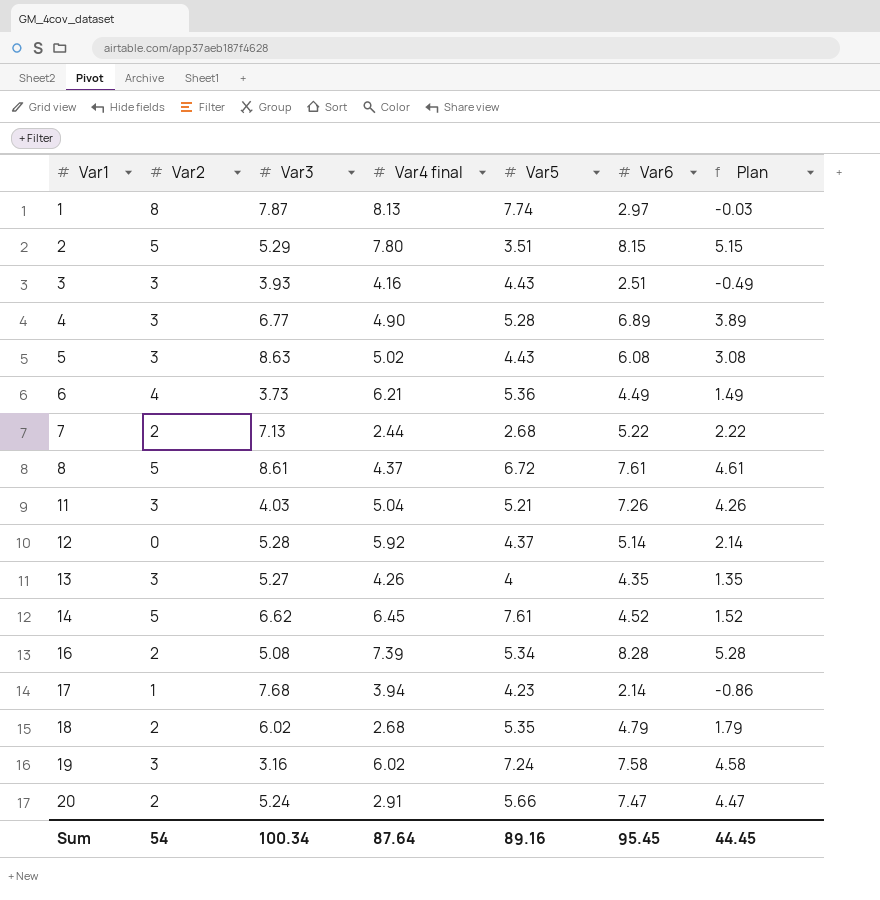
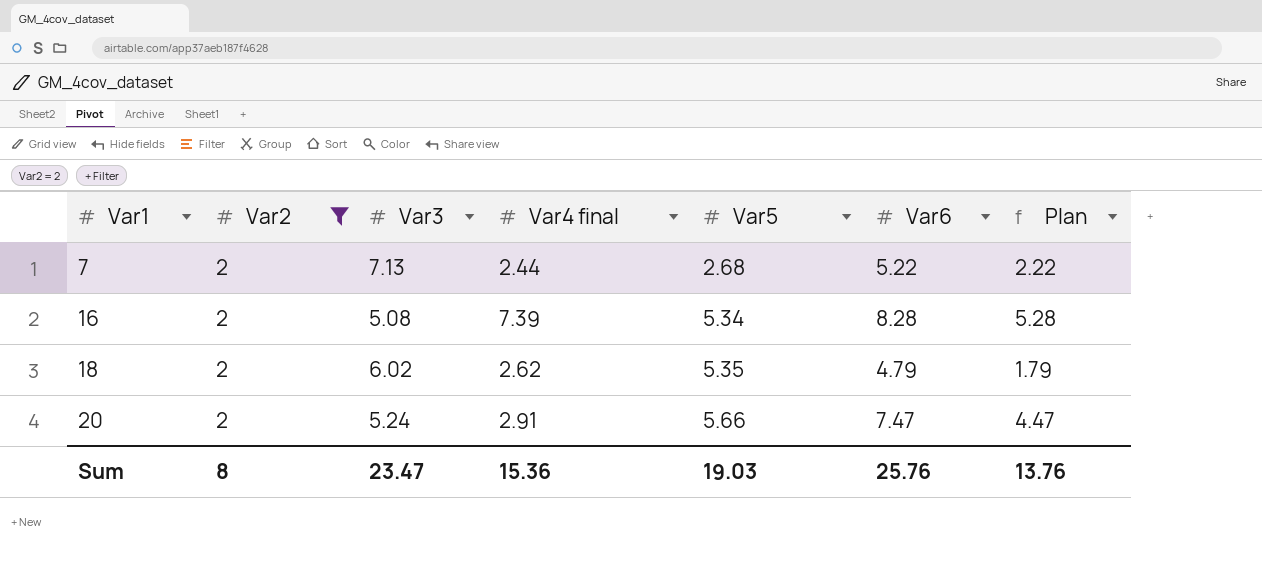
filter: none -> Var2 = 2
18 | Var4 final: 2.68 -> 2.62
Sum | Var2: 54 -> 8
Sum | Var3: 100.34 -> 23.47
Sum | Var4 final: 87.64 -> 15.36
Sum | Var5: 89.16 -> 19.03
Sum | Var6: 95.45 -> 25.76
Sum | Plan: 44.45 -> 13.76

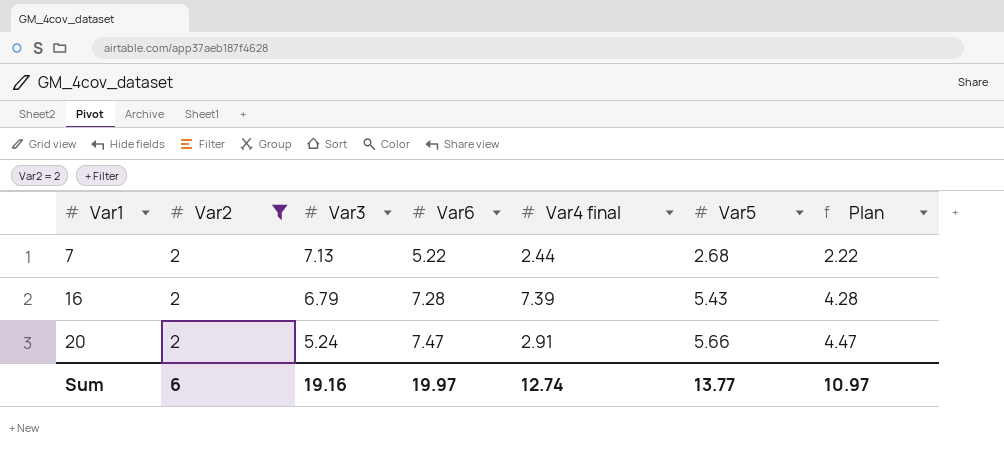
column Var6 | position: 6 -> 4
row 18: 2 | 6.02 | 2.62 | 5.35 | 4.79 | 1.79 -> none
16 | Var3: 5.08 -> 6.79
16 | Var6: 8.28 -> 7.28
16 | Var5: 5.34 -> 5.43
16 | Plan: 5.28 -> 4.28
Sum | Var2: 8 -> 6
Sum | Var3: 23.47 -> 19.16
Sum | Var6: 25.76 -> 19.97
Sum | Var4 final: 15.36 -> 12.74
Sum | Var5: 19.03 -> 13.77
Sum | Plan: 13.76 -> 10.97

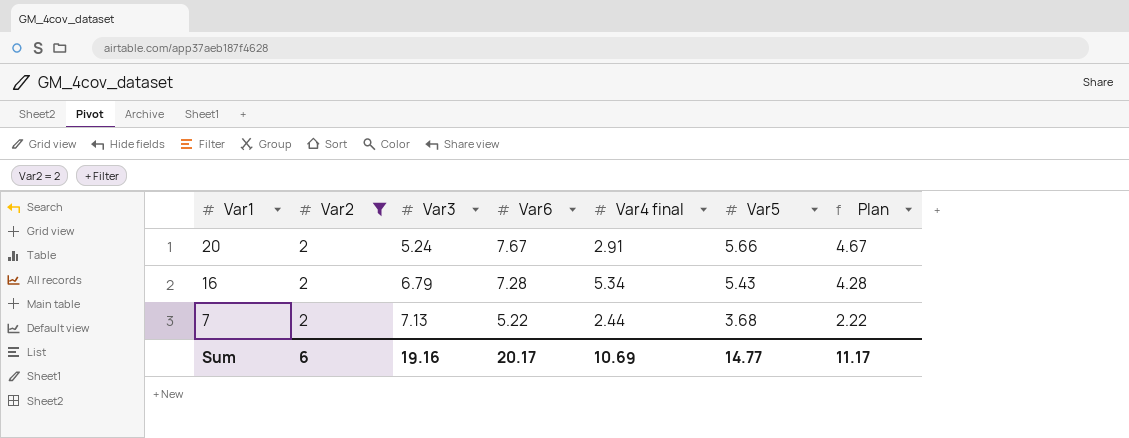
row order: Var1 ascending -> Var1 descending
20 | Var6: 7.47 -> 7.67
20 | Plan: 4.47 -> 4.67
16 | Var4 final: 7.39 -> 5.34
7 | Var5: 2.68 -> 3.68
Sum | Var6: 19.97 -> 20.17
Sum | Var4 final: 12.74 -> 10.69
Sum | Var5: 13.77 -> 14.77
Sum | Plan: 10.97 -> 11.17

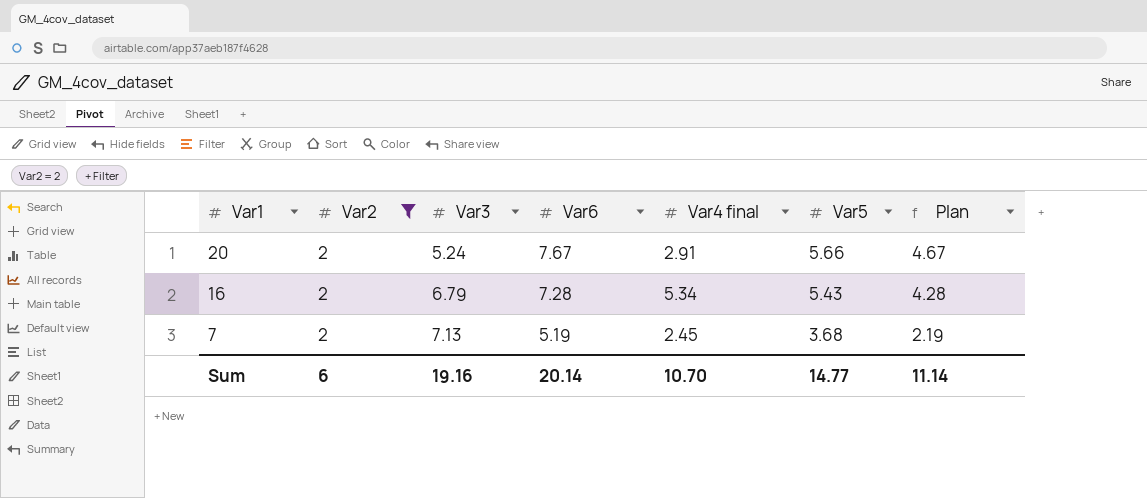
7 | Var6: 5.22 -> 5.19
7 | Var4 final: 2.44 -> 2.45
7 | Plan: 2.22 -> 2.19
Sum | Var6: 20.17 -> 20.14
Sum | Var4 final: 10.69 -> 10.70
Sum | Plan: 11.17 -> 11.14

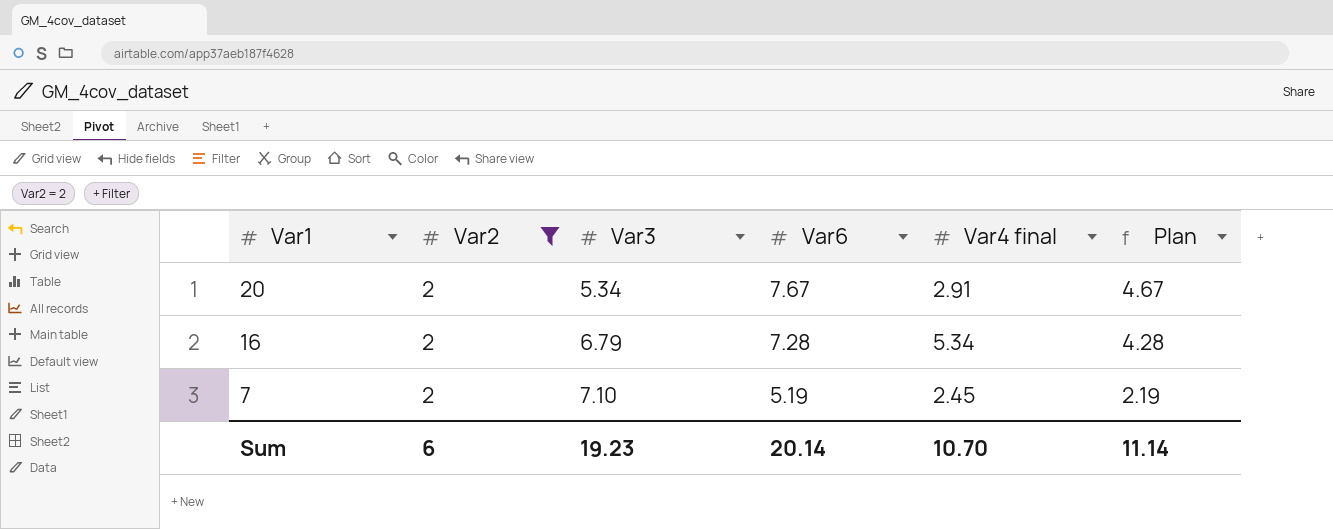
column Var5 | position: 6 -> none
20 | Var3: 5.24 -> 5.34
7 | Var3: 7.13 -> 7.10
Sum | Var3: 19.16 -> 19.23

